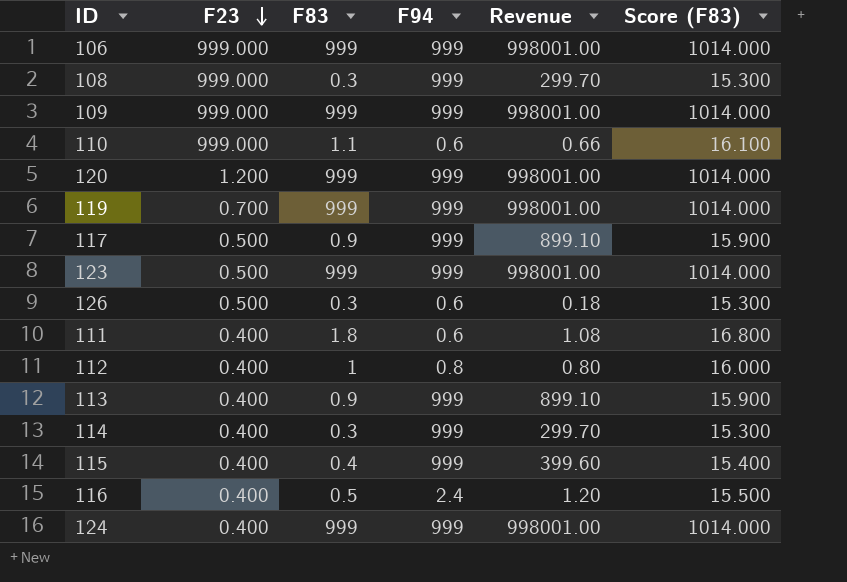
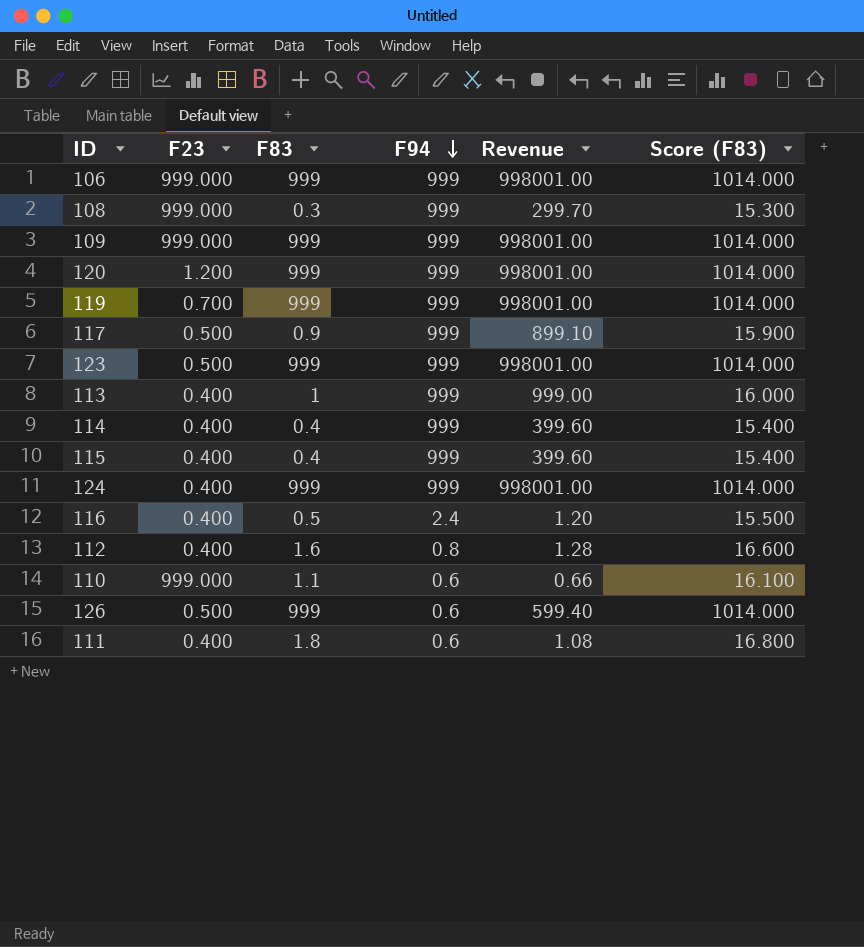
row order: F23 descending -> F94 descending
113 | F83: 0.9 -> 1
113 | Revenue: 899.10 -> 999.00
113 | Score (F83): 15.900 -> 16.000
114 | F83: 0.3 -> 0.4
114 | Revenue: 299.70 -> 399.60
114 | Score (F83): 15.300 -> 15.400
112 | F83: 1 -> 1.6
112 | Revenue: 0.80 -> 1.28
112 | Score (F83): 16.000 -> 16.600
126 | F83: 0.3 -> 999
126 | Revenue: 0.18 -> 599.40
126 | Score (F83): 15.300 -> 1014.000

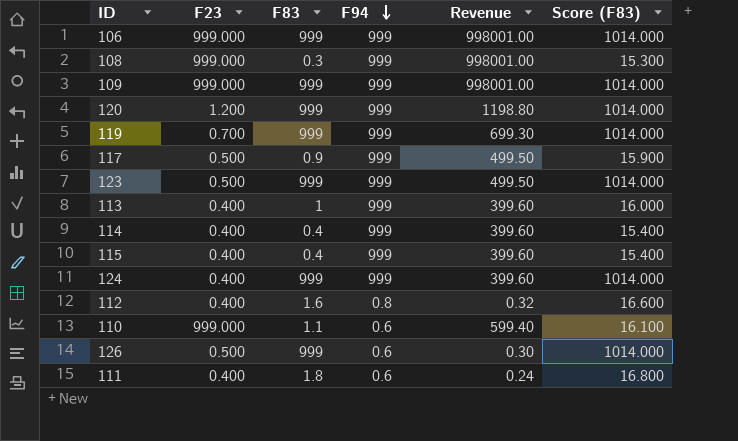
column Revenue | formula: [F83] * [F94] -> [F23] * [F94]
row 116: 0.400 | 0.5 | 2.4 | 1.20 | 15.500 -> none

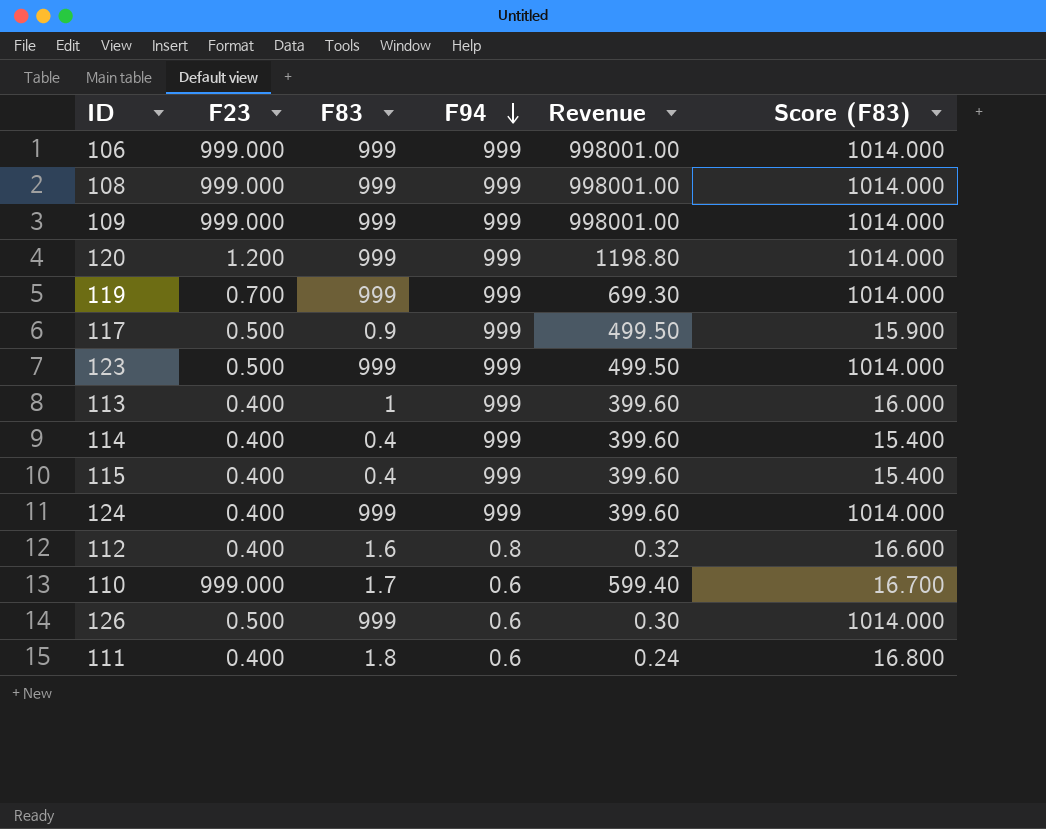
108 | F83: 0.3 -> 999
108 | Score (F83): 15.300 -> 1014.000
110 | F83: 1.1 -> 1.7
110 | Score (F83): 16.100 -> 16.700

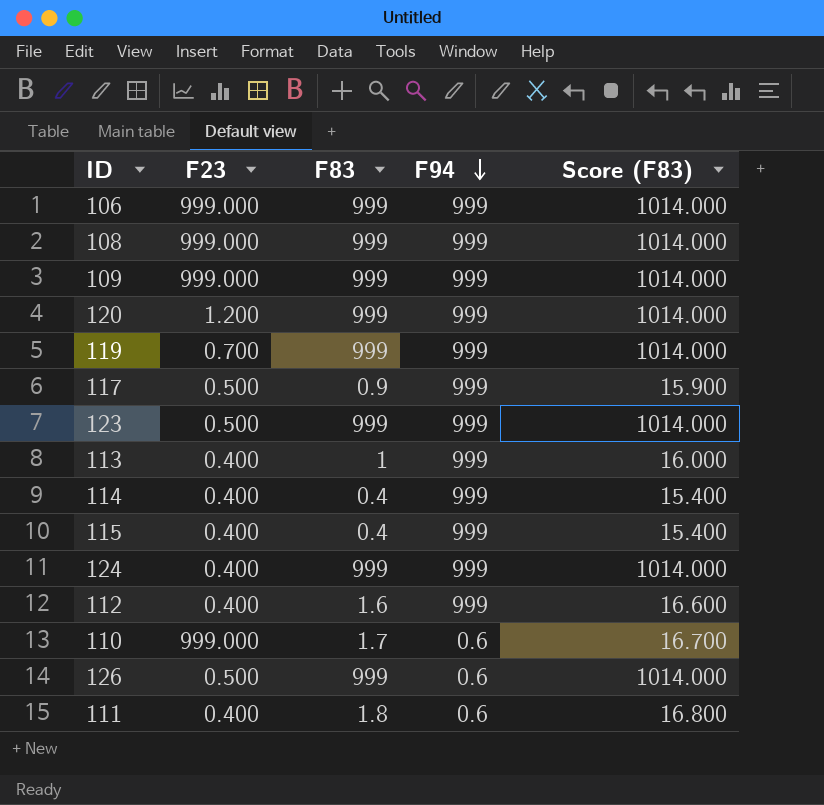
column Revenue | formula: [F23] * [F94] -> none
112 | F94: 0.8 -> 999

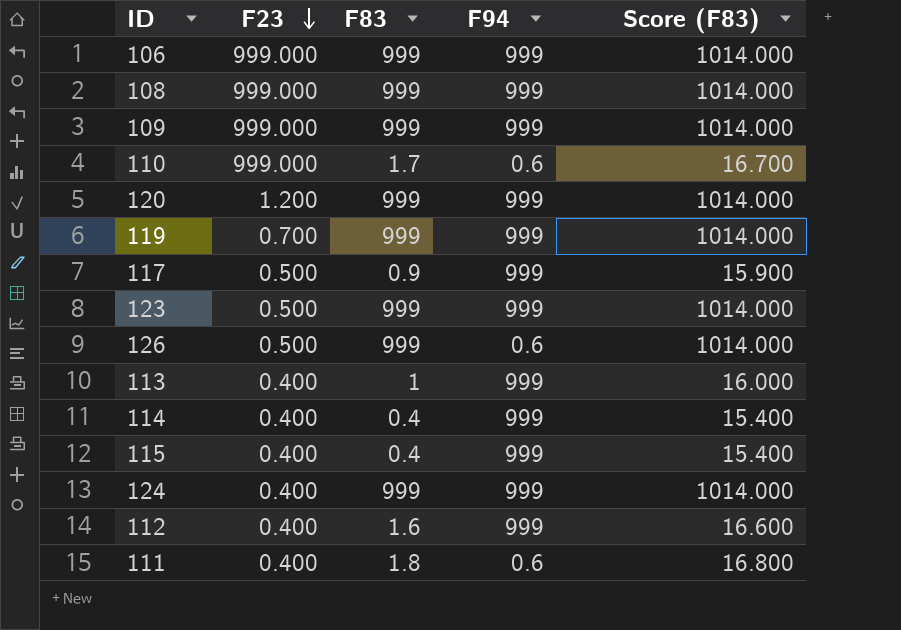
row order: F94 descending -> F23 descending

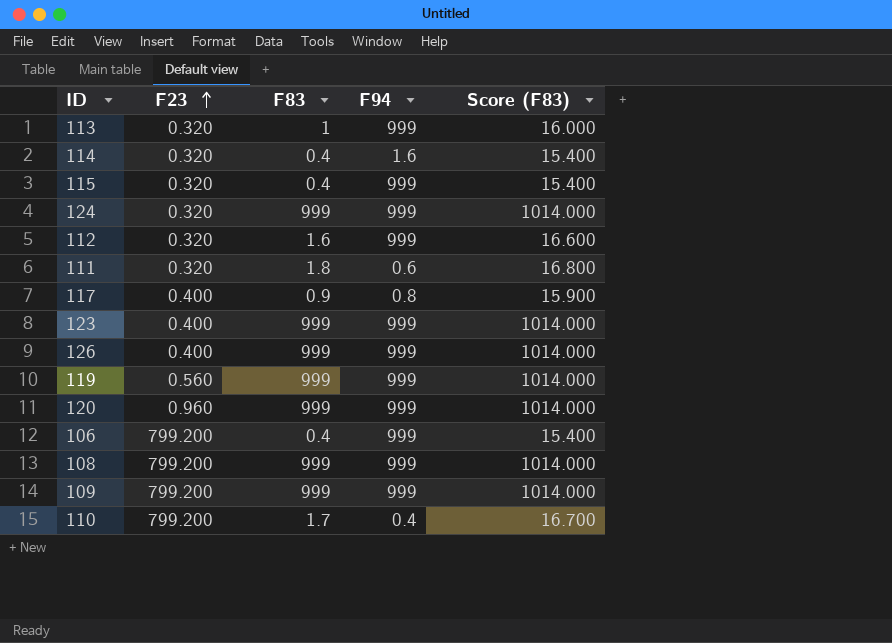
row order: F23 descending -> F23 ascending
113 | F23: 0.400 -> 0.320
114 | F23: 0.400 -> 0.320
114 | F94: 999 -> 1.6
115 | F23: 0.400 -> 0.320
124 | F23: 0.400 -> 0.320
112 | F23: 0.400 -> 0.320
111 | F23: 0.400 -> 0.320
117 | F23: 0.500 -> 0.400
117 | F94: 999 -> 0.8
123 | F23: 0.500 -> 0.400
126 | F23: 0.500 -> 0.400
126 | F94: 0.6 -> 999
119 | F23: 0.700 -> 0.560
120 | F23: 1.200 -> 0.960
106 | F23: 999.000 -> 799.200
106 | F83: 999 -> 0.4
106 | Score (F83): 1014.000 -> 15.400
108 | F23: 999.000 -> 799.200
109 | F23: 999.000 -> 799.200
110 | F23: 999.000 -> 799.200
110 | F94: 0.6 -> 0.4

